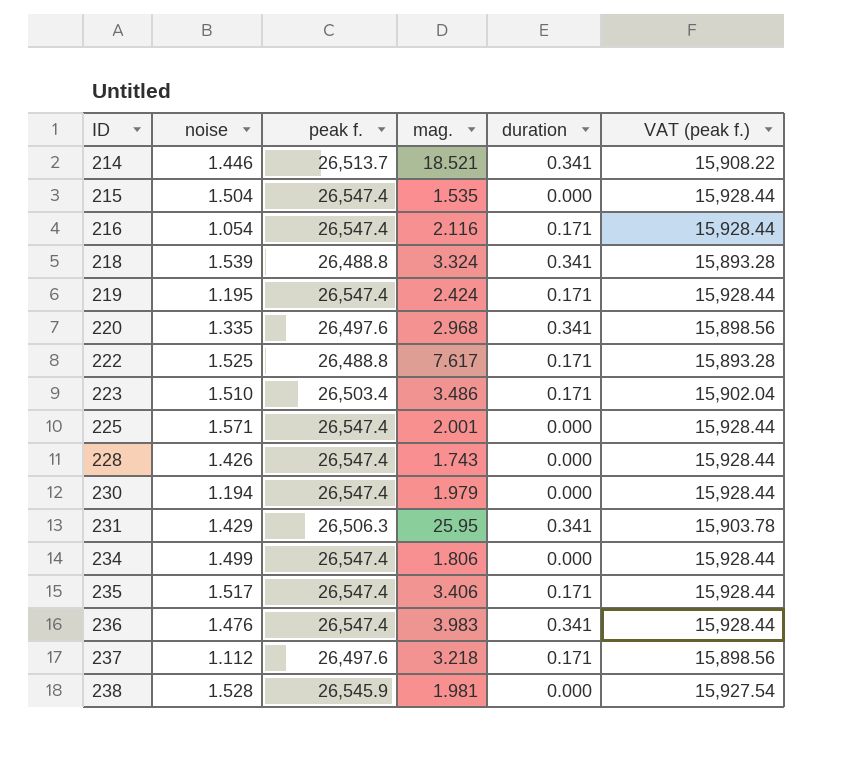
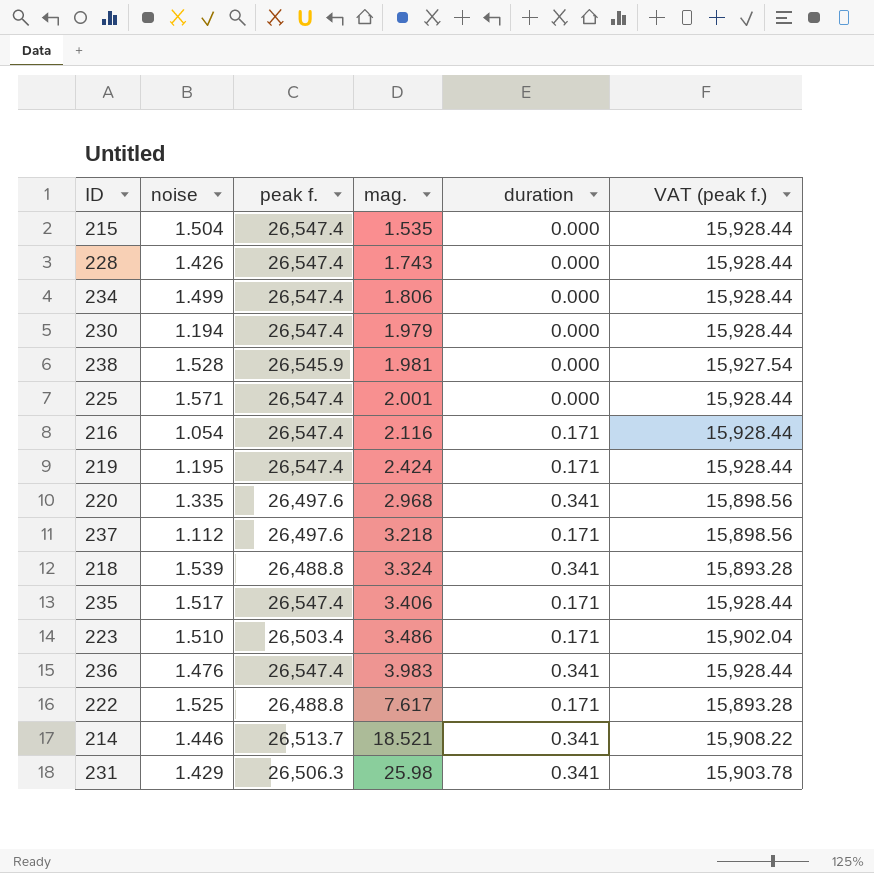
row order: ID ascending -> mag. ascending
231 | mag.: 25.95 -> 25.98

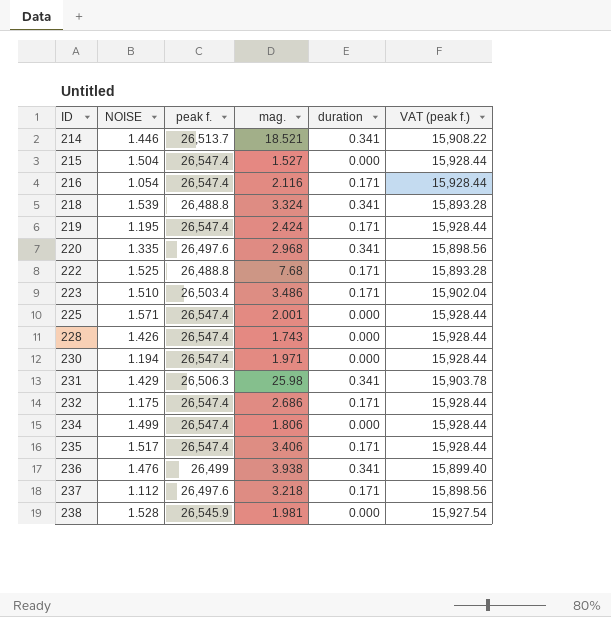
row order: mag. ascending -> ID ascending
column name: noise -> NOISE
215 | mag.: 1.535 -> 1.527
222 | mag.: 7.617 -> 7.68
230 | mag.: 1.979 -> 1.971
row 232: none -> 1.175 | 26,547.4 | 2.686 | 0.171 | 15,928.44
236 | peak f.: 26,547.4 -> 26,499
236 | mag.: 3.983 -> 3.938
236 | VAT (peak f.): 15,928.44 -> 15,899.40

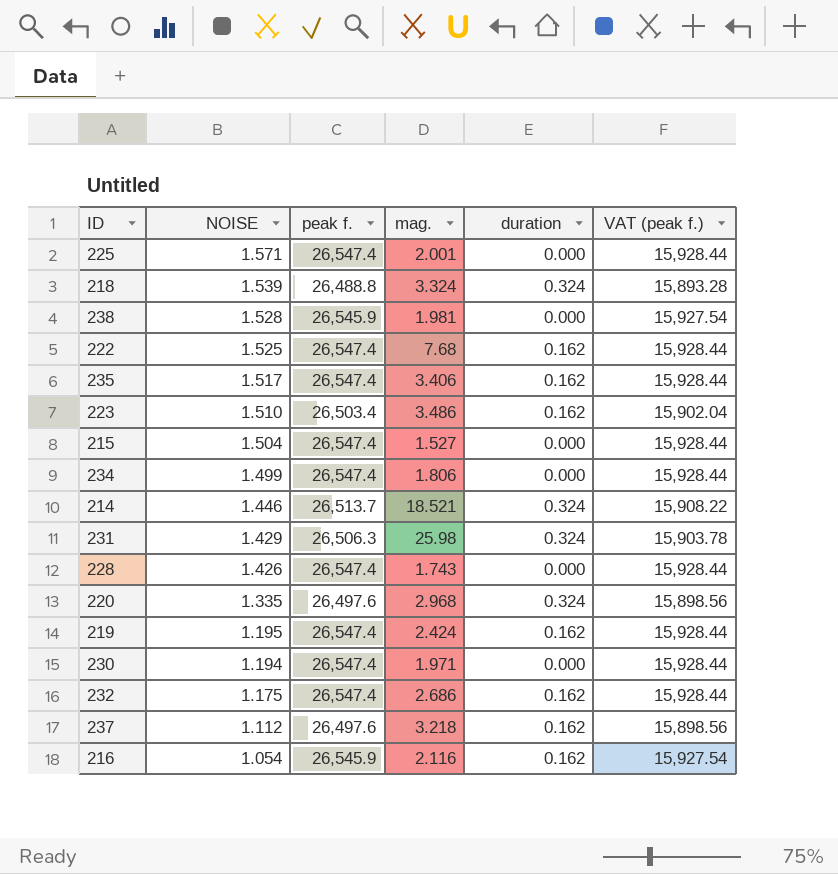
row order: ID ascending -> NOISE descending
row 236: 1.476 | 26,499 | 3.938 | 0.341 | 15,899.40 -> none
218 | duration: 0.341 -> 0.324
222 | peak f.: 26,488.8 -> 26,547.4
222 | duration: 0.171 -> 0.162
222 | VAT (peak f.): 15,893.28 -> 15,928.44
235 | duration: 0.171 -> 0.162
223 | duration: 0.171 -> 0.162
214 | duration: 0.341 -> 0.324
231 | duration: 0.341 -> 0.324
220 | duration: 0.341 -> 0.324
219 | duration: 0.171 -> 0.162
232 | duration: 0.171 -> 0.162
237 | duration: 0.171 -> 0.162
216 | peak f.: 26,547.4 -> 26,545.9
216 | duration: 0.171 -> 0.162
216 | VAT (peak f.): 15,928.44 -> 15,927.54

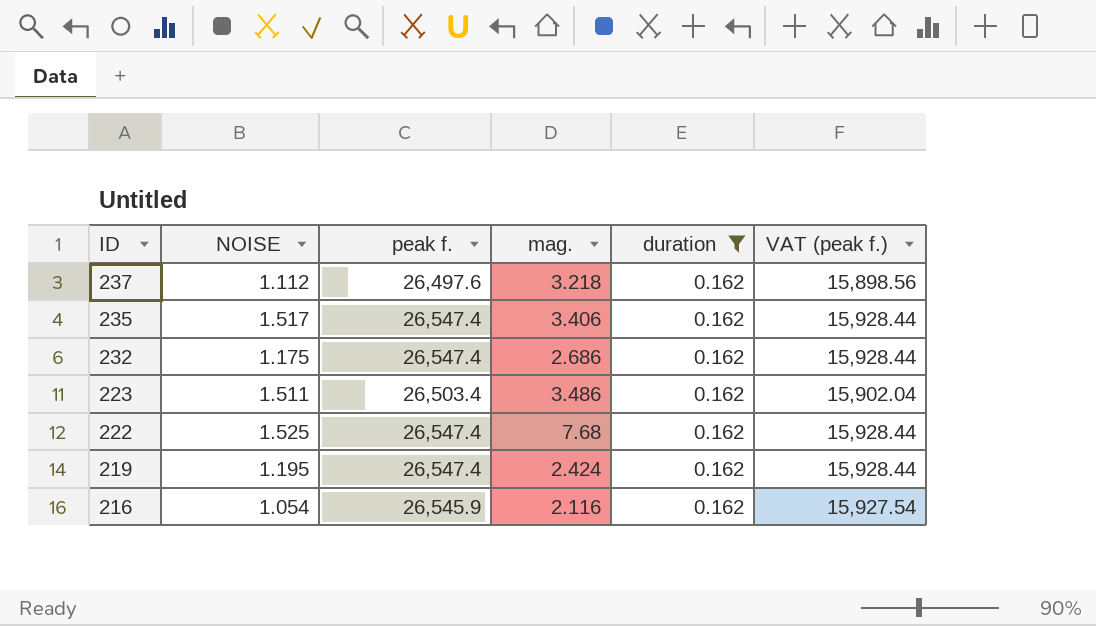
filter: none -> duration = 0.162
row order: NOISE descending -> ID descending
223 | NOISE: 1.510 -> 1.511

